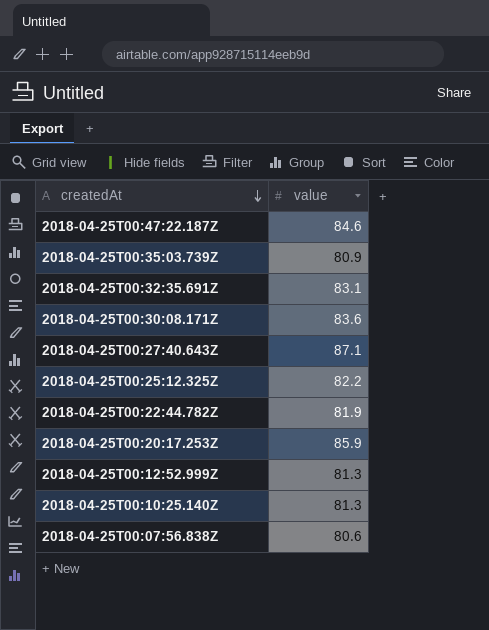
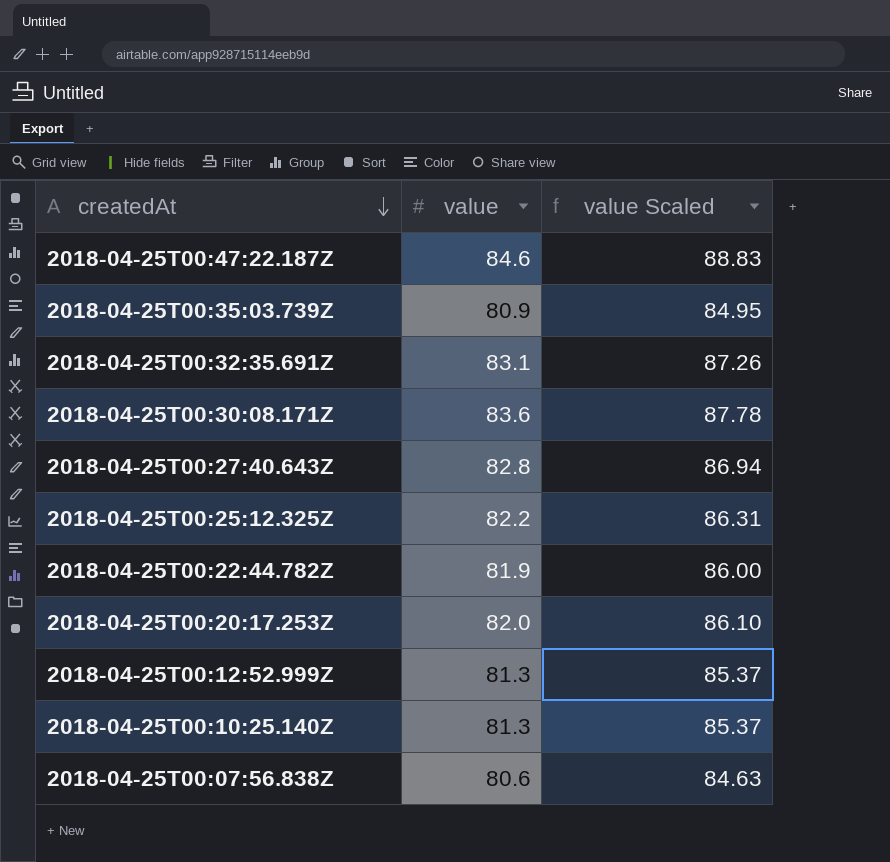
column value Scaled | formula: none -> [value] * 1.05
2018-04-25T00:27:40.643Z | value: 87.1 -> 82.8
2018-04-25T00:20:17.253Z | value: 85.9 -> 82.0

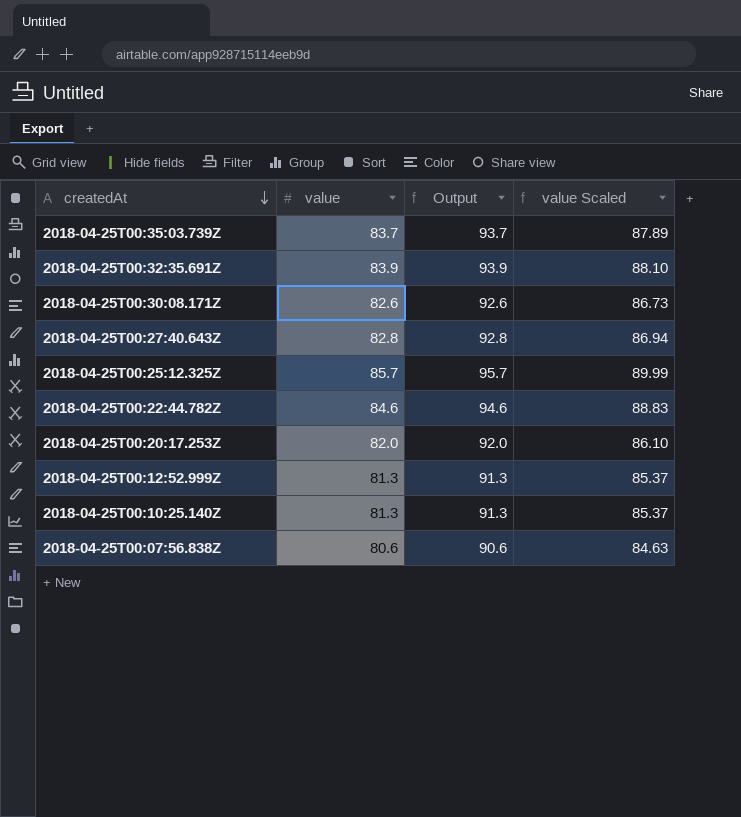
column Output | formula: none -> [value] + 10
row 2018-04-25T00:47:22.187Z: 84.6 | 88.83 -> none
2018-04-25T00:35:03.739Z | value: 80.9 -> 83.7
2018-04-25T00:35:03.739Z | value Scaled: 84.95 -> 87.89
2018-04-25T00:32:35.691Z | value: 83.1 -> 83.9
2018-04-25T00:32:35.691Z | value Scaled: 87.26 -> 88.10
2018-04-25T00:30:08.171Z | value: 83.6 -> 82.6
2018-04-25T00:30:08.171Z | value Scaled: 87.78 -> 86.73
2018-04-25T00:25:12.325Z | value: 82.2 -> 85.7
2018-04-25T00:25:12.325Z | value Scaled: 86.31 -> 89.99
2018-04-25T00:22:44.782Z | value: 81.9 -> 84.6
2018-04-25T00:22:44.782Z | value Scaled: 86.00 -> 88.83

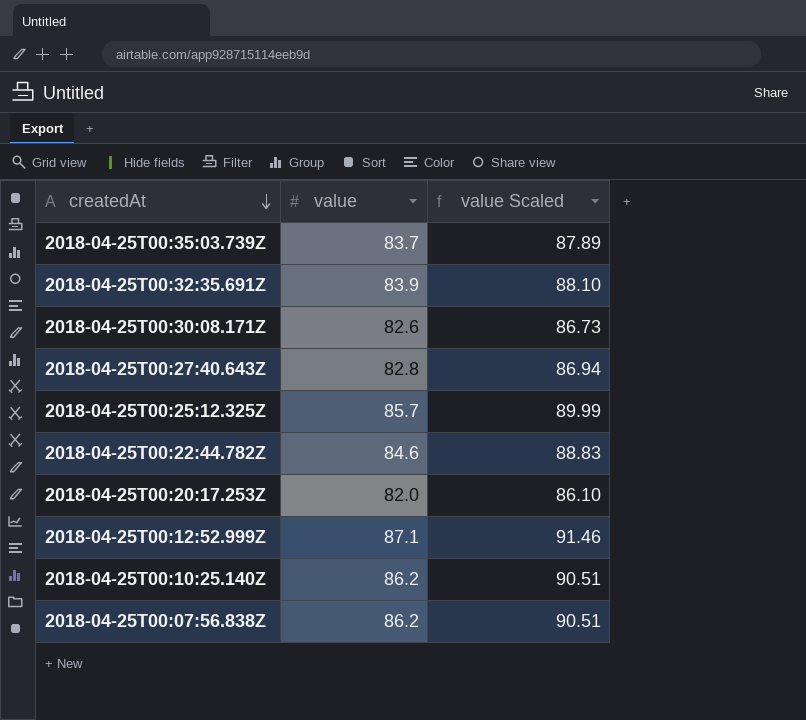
column Output | formula: [value] + 10 -> none
2018-04-25T00:12:52.999Z | value: 81.3 -> 87.1
2018-04-25T00:12:52.999Z | value Scaled: 85.37 -> 91.46
2018-04-25T00:10:25.140Z | value: 81.3 -> 86.2
2018-04-25T00:10:25.140Z | value Scaled: 85.37 -> 90.51
2018-04-25T00:07:56.838Z | value: 80.6 -> 86.2
2018-04-25T00:07:56.838Z | value Scaled: 84.63 -> 90.51

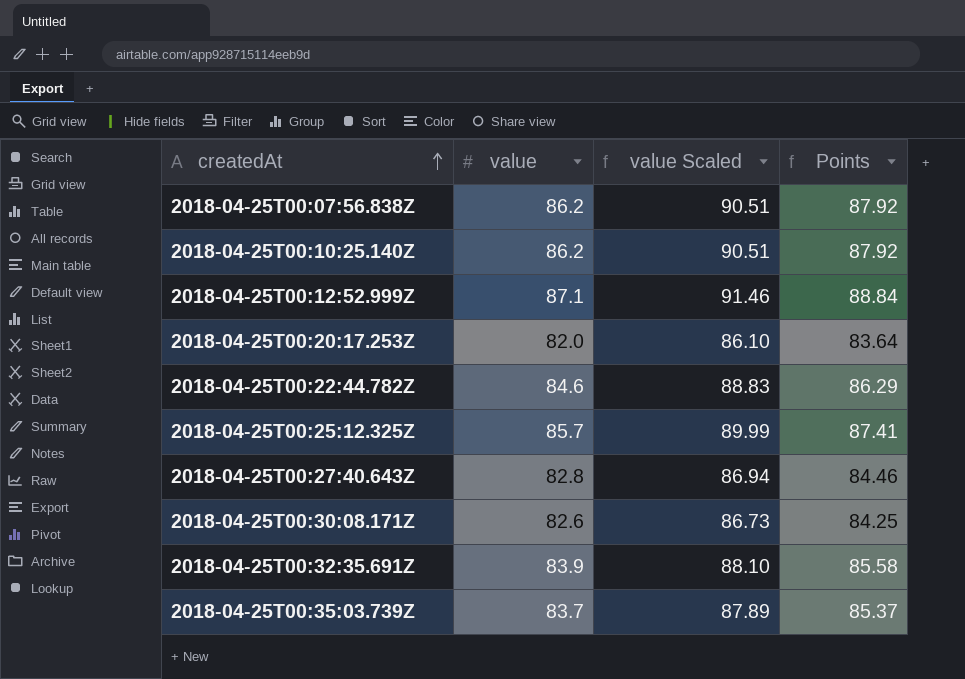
row order: createdAt descending -> createdAt ascending
column Points | formula: none -> [value] * 1.02

